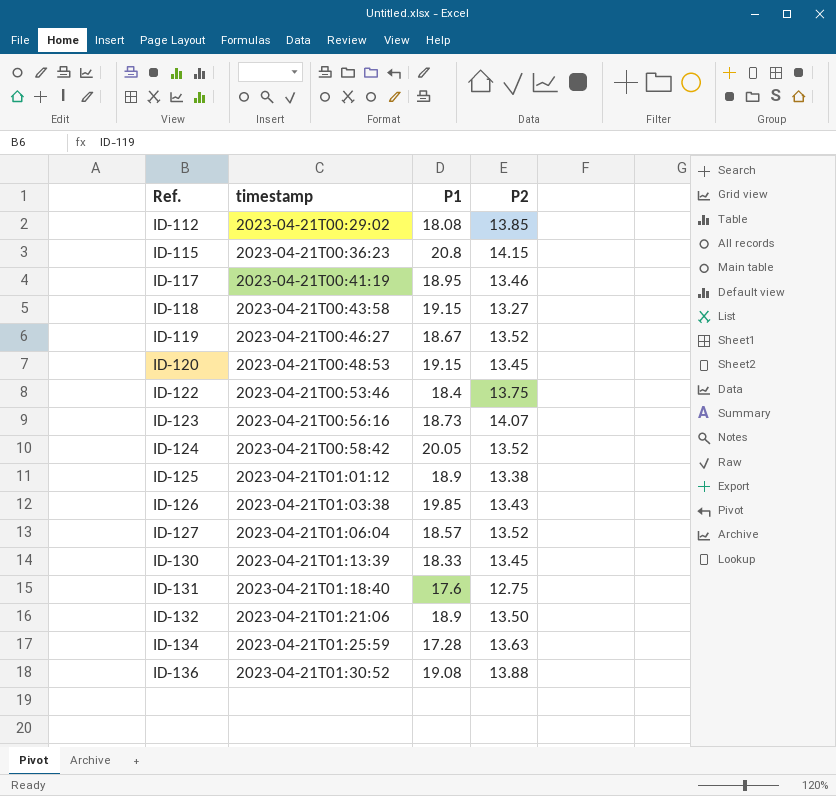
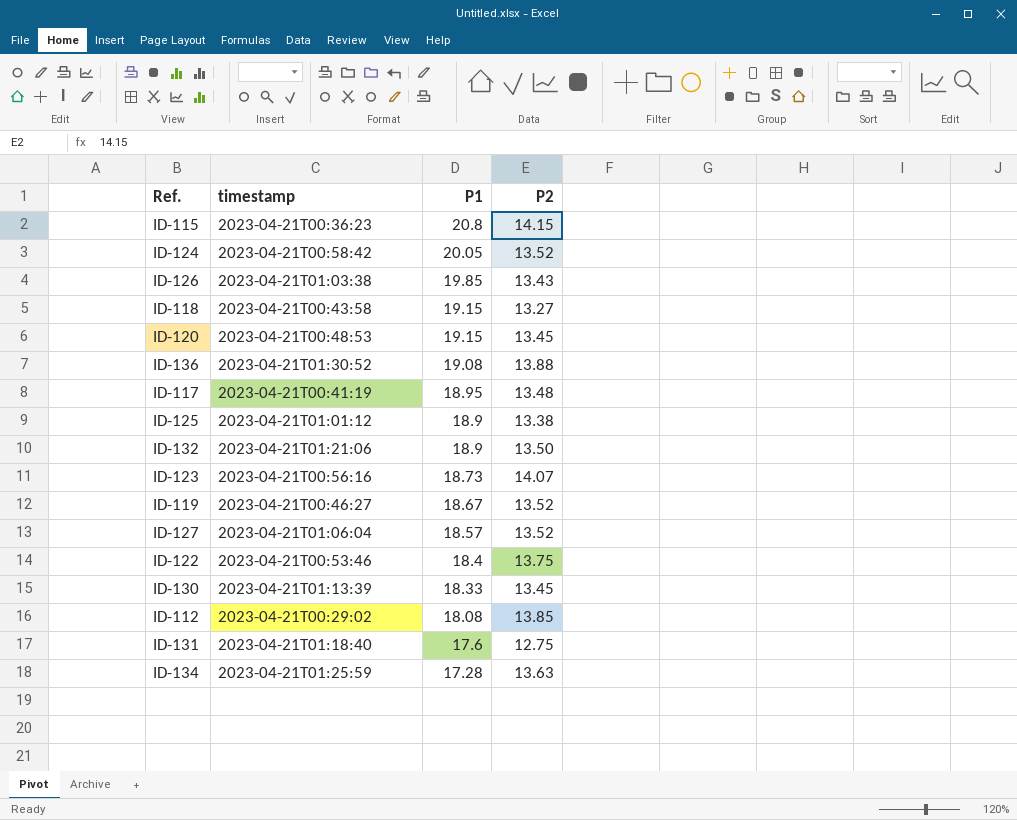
row order: Ref. ascending -> P1 descending
ID-117 | P2: 13.46 -> 13.48

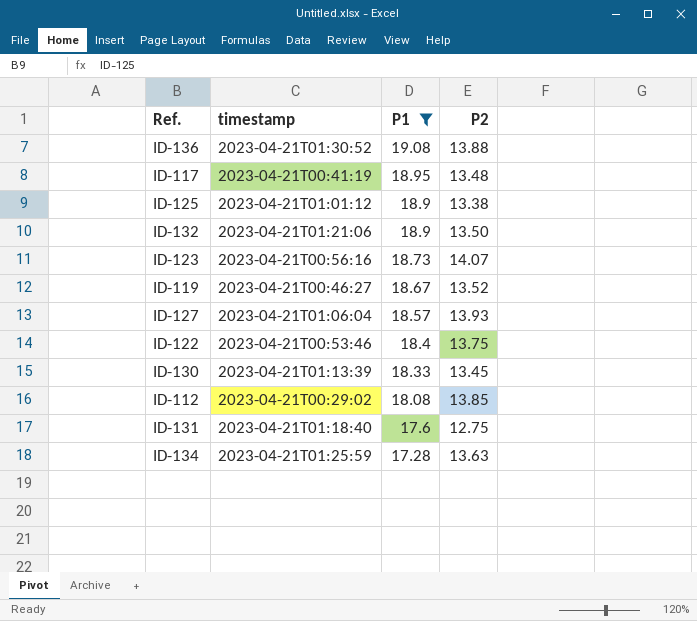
filter: none -> P1 <= 19.08
ID-127 | P2: 13.52 -> 13.93

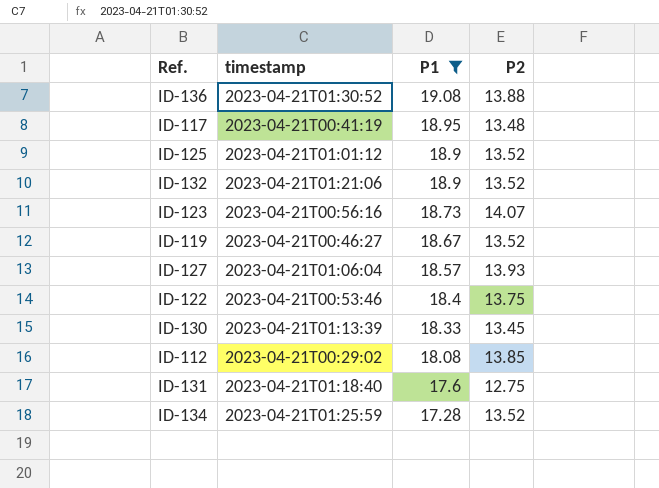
ID-125 | P2: 13.38 -> 13.52
ID-132 | P2: 13.50 -> 13.52
ID-134 | P2: 13.63 -> 13.52

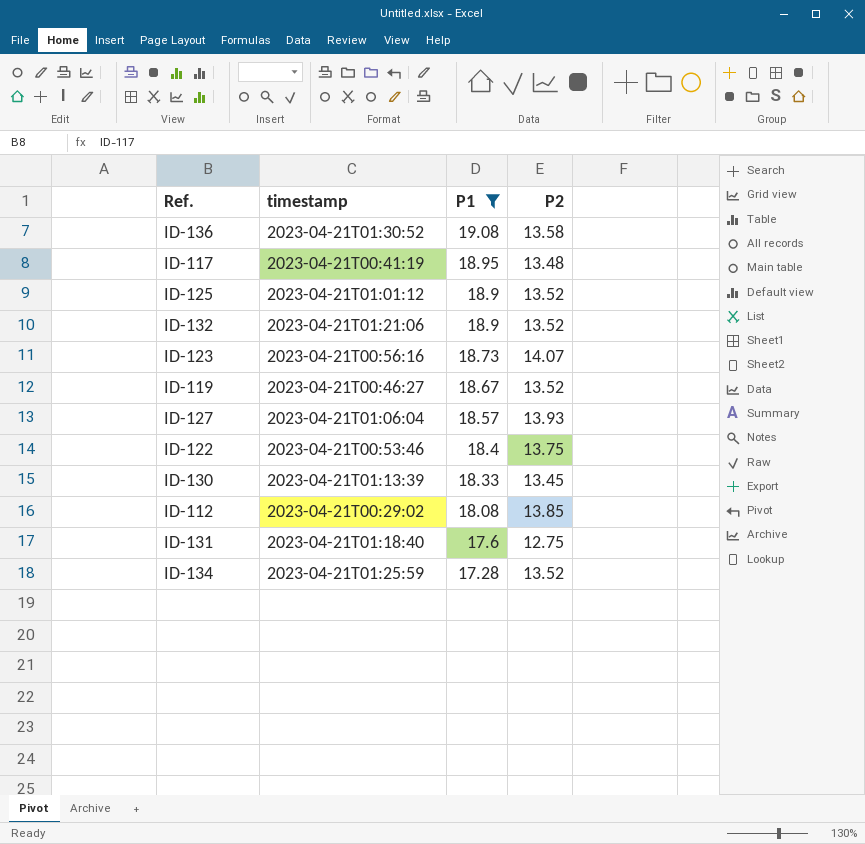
ID-136 | P2: 13.88 -> 13.58

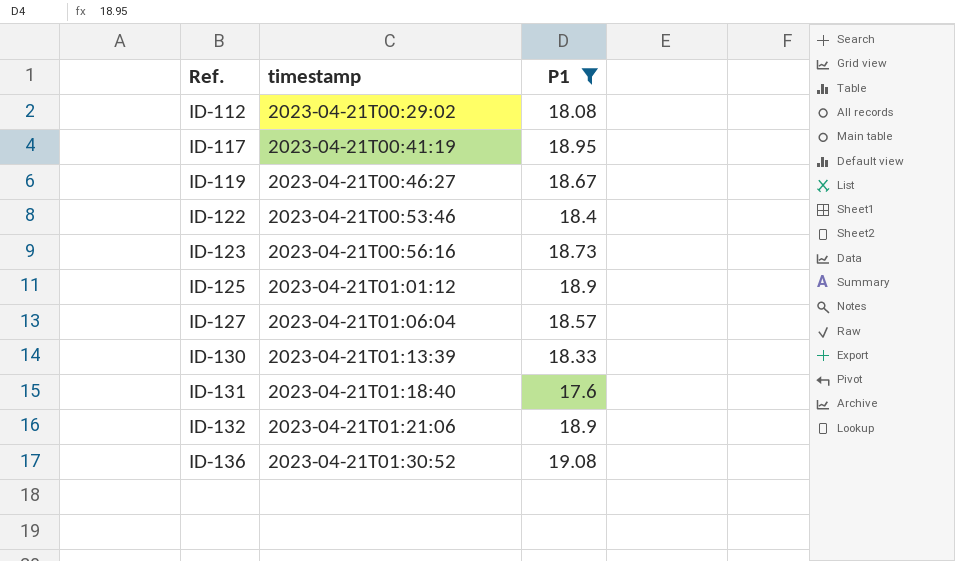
row order: P1 descending -> Ref. ascending
column P2 | position: 4 -> none
row ID-134: 2023-04-21T01:25:59 | 17.28 | 13.52 -> none

